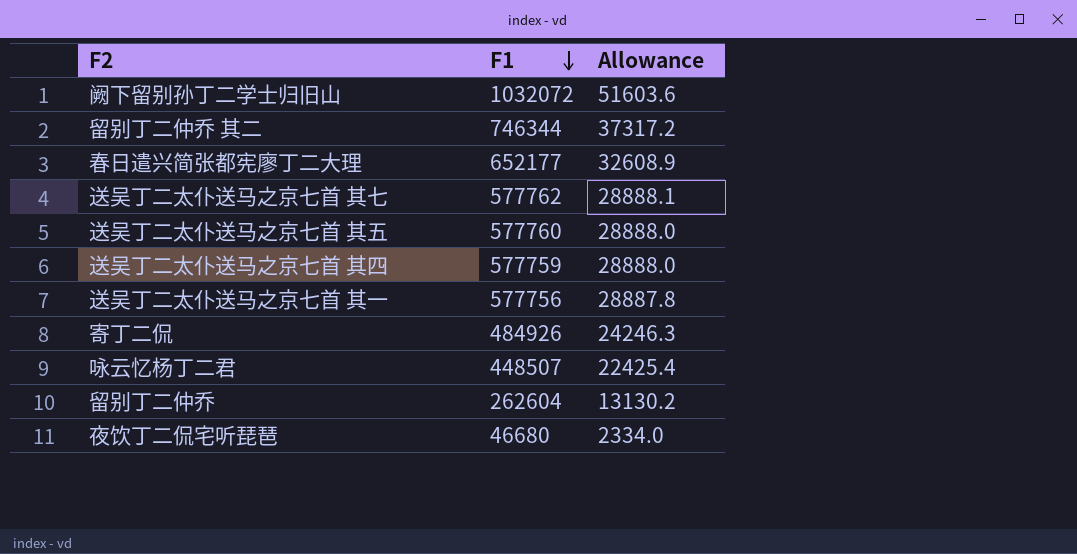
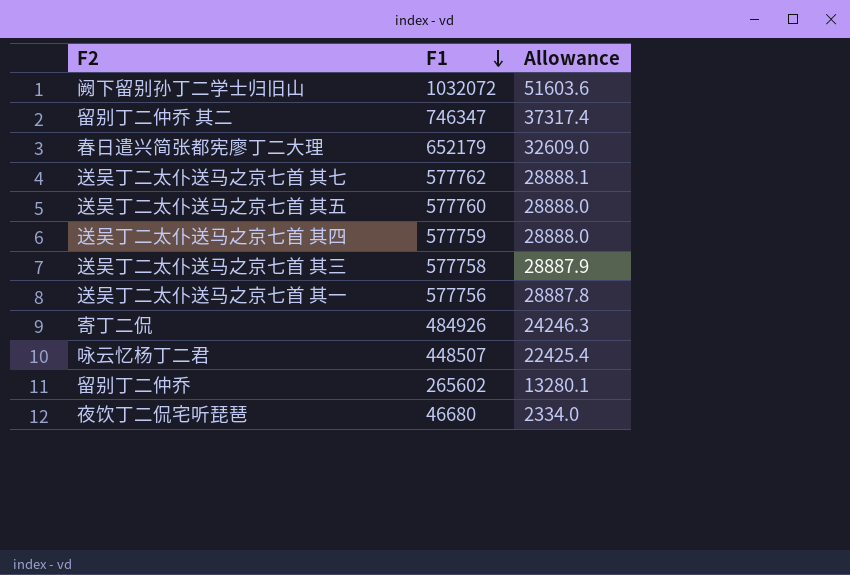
留别丁二仲乔 其二 | F1: 746344 -> 746347
留别丁二仲乔 其二 | Allowance: 37317.2 -> 37317.4
春日遣兴简张都宪廖丁二大理 | F1: 652177 -> 652179
春日遣兴简张都宪廖丁二大理 | Allowance: 32608.9 -> 32609.0
row 送吴丁二太仆送马之京七首 其三: none -> 577758 | 28887.9
留别丁二仲乔 | F1: 262604 -> 265602
留别丁二仲乔 | Allowance: 13130.2 -> 13280.1

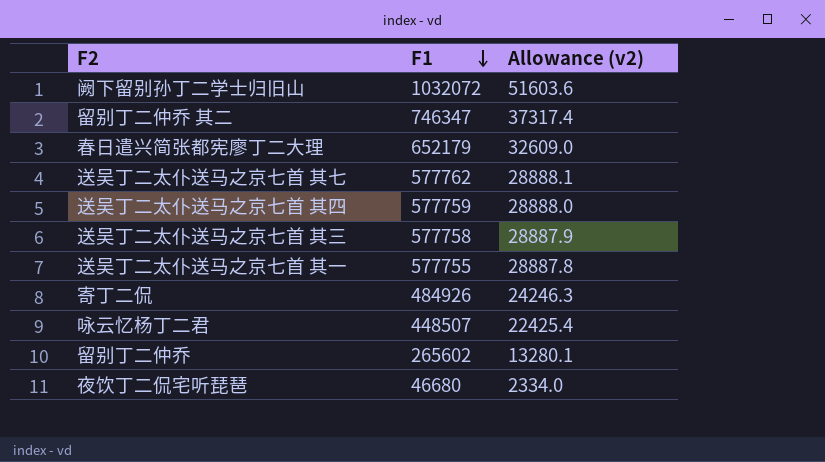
column name: Allowance -> Allowance (v2)
row 送吴丁二太仆送马之京七首 其五: 577760 | 28888.0 -> none
送吴丁二太仆送马之京七首 其一 | F1: 577756 -> 577755

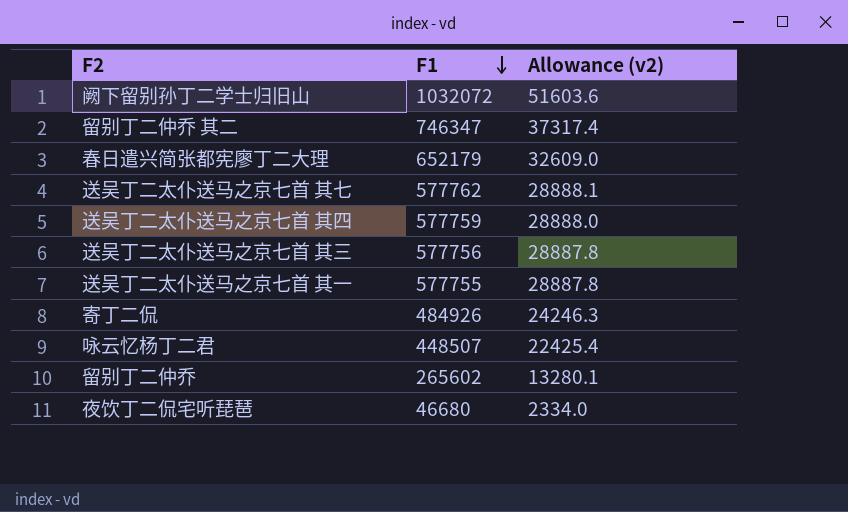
送吴丁二太仆送马之京七首 其三 | F1: 577758 -> 577756
送吴丁二太仆送马之京七首 其三 | Allowance (v2): 28887.9 -> 28887.8

